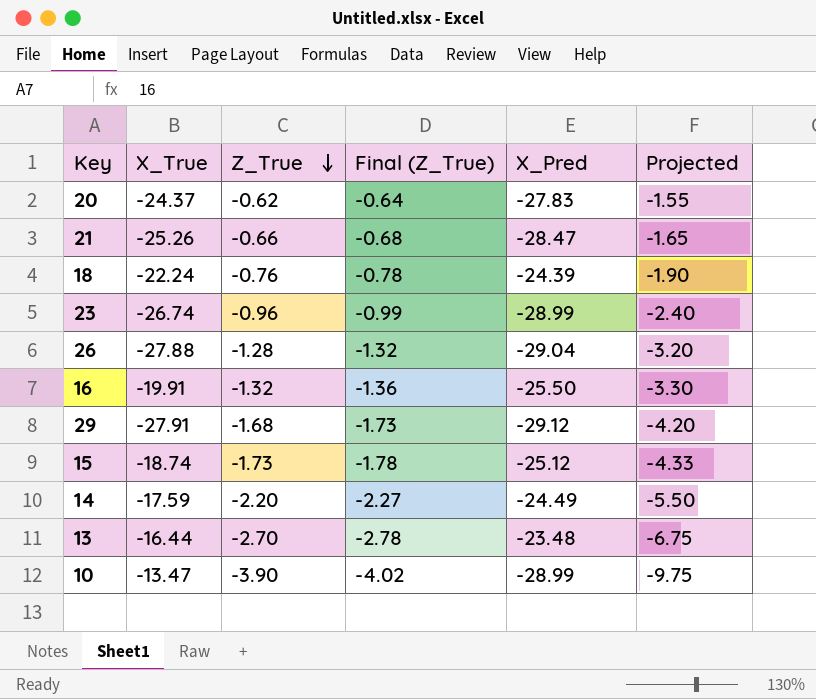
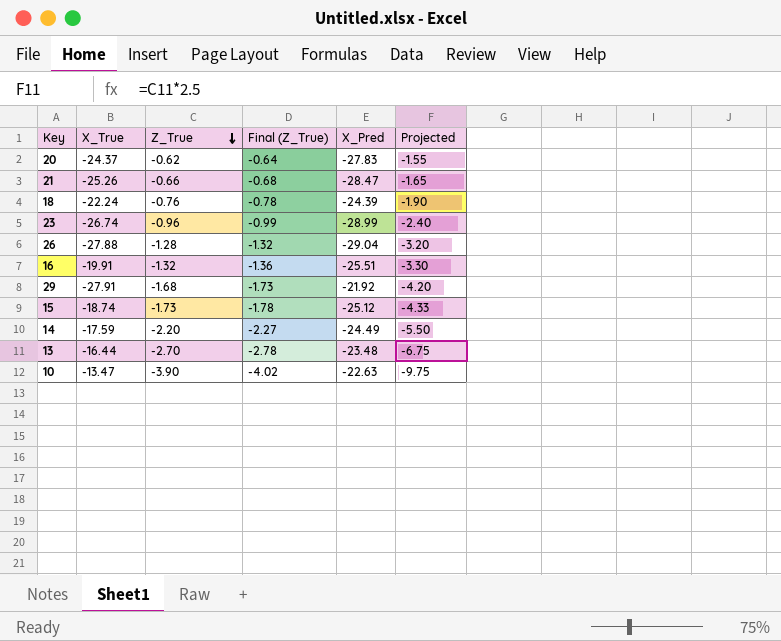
16 | X_Pred: -25.50 -> -25.51
29 | X_Pred: -29.12 -> -21.92
10 | X_Pred: -28.99 -> -22.63

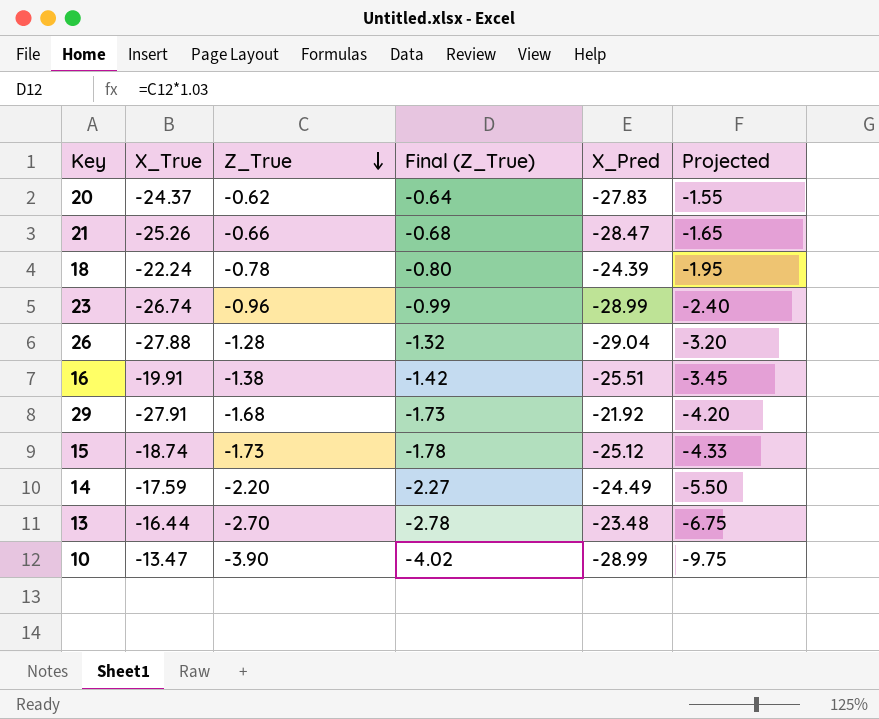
18 | Z_True: -0.76 -> -0.78
18 | Final (Z_True): -0.78 -> -0.80
18 | Projected: -1.90 -> -1.95
16 | Z_True: -1.32 -> -1.38
16 | Final (Z_True): -1.36 -> -1.42
16 | Projected: -3.30 -> -3.45
10 | X_Pred: -22.63 -> -28.99

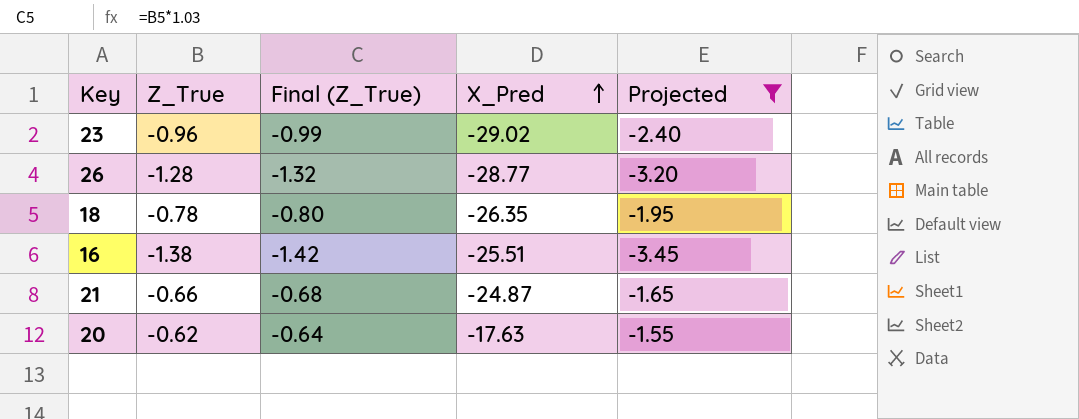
filter: none -> Projected >= -3.45
row order: Z_True descending -> X_Pred ascending
column X_True | position: 2 -> none
23 | X_Pred: -28.99 -> -29.02
26 | X_Pred: -29.04 -> -28.77
18 | X_Pred: -24.39 -> -26.35
21 | X_Pred: -28.47 -> -24.87
20 | X_Pred: -27.83 -> -17.63

